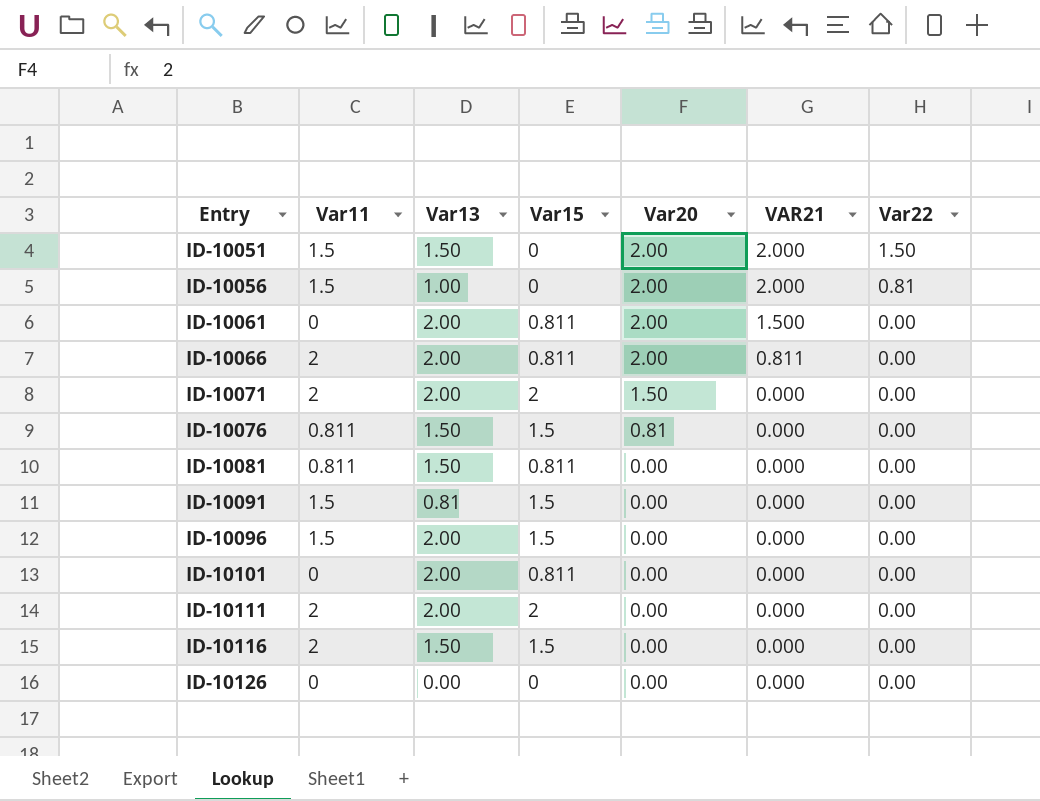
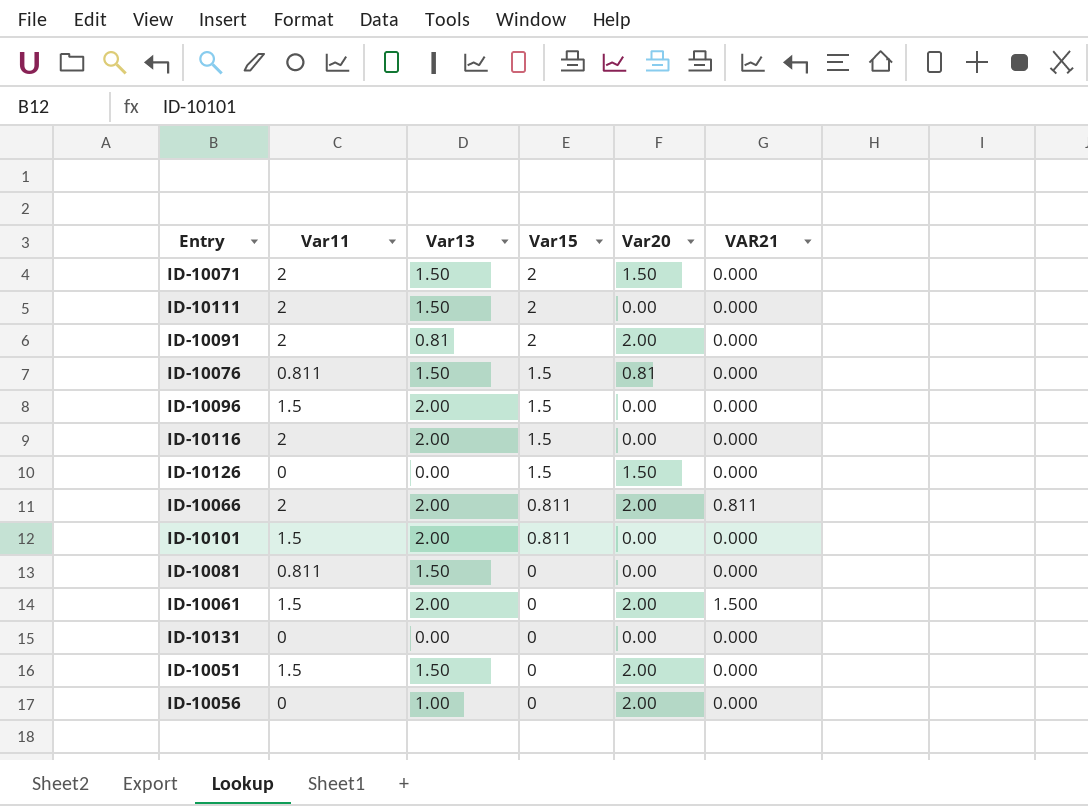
row order: Entry ascending -> Var15 descending
column Var22 | position: 7 -> none
ID-10071 | Var13: 2.00 -> 1.50
ID-10111 | Var13: 2.00 -> 1.50
ID-10091 | Var11: 1.5 -> 2
ID-10091 | Var15: 1.5 -> 2
ID-10091 | Var20: 0.00 -> 2.00
ID-10116 | Var13: 1.50 -> 2.00
ID-10126 | Var15: 0 -> 1.5
ID-10126 | Var20: 0.00 -> 1.50
ID-10101 | Var11: 0 -> 1.5
ID-10081 | Var15: 0.811 -> 0
ID-10061 | Var11: 0 -> 1.5
ID-10061 | Var15: 0.811 -> 0
row ID-10131: none -> 0 | 0.00 | 0 | 0.00 | 0.000
ID-10051 | VAR21: 2.000 -> 0.000
ID-10056 | Var11: 1.5 -> 0
ID-10056 | VAR21: 2.000 -> 0.000

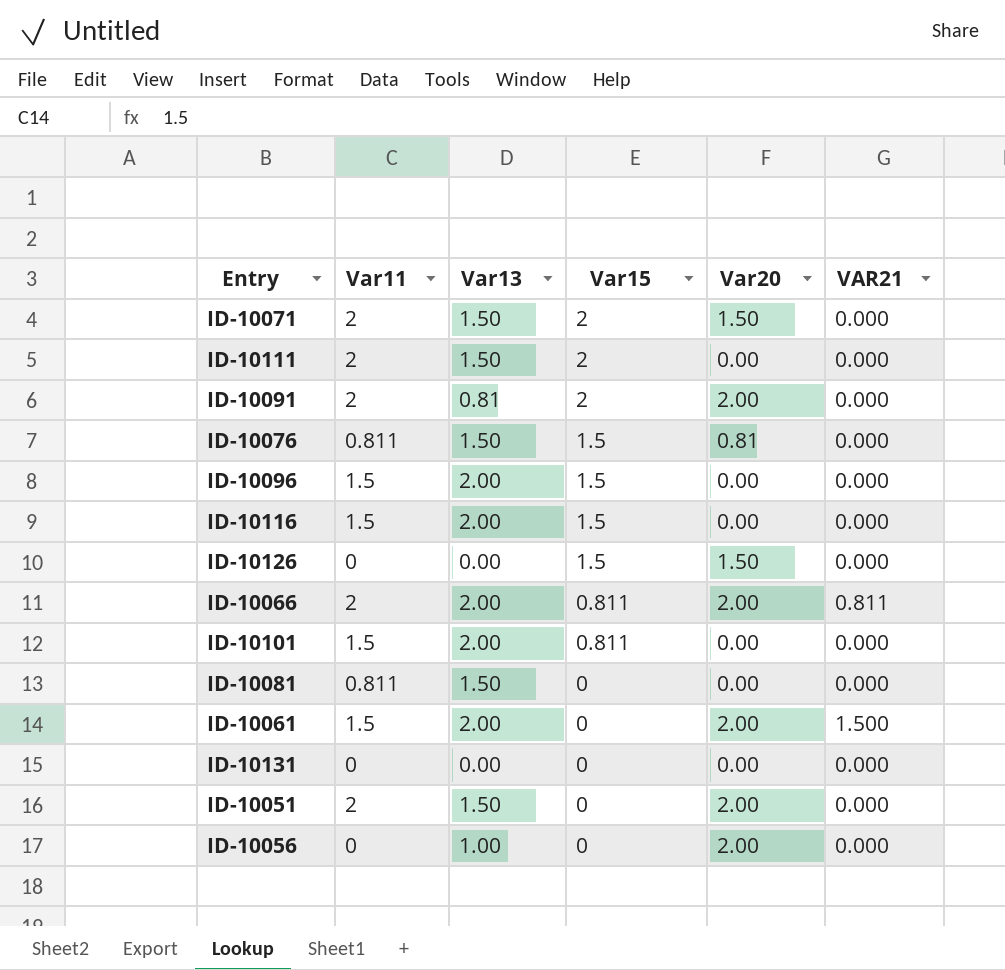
ID-10116 | Var11: 2 -> 1.5
ID-10051 | Var11: 1.5 -> 2

